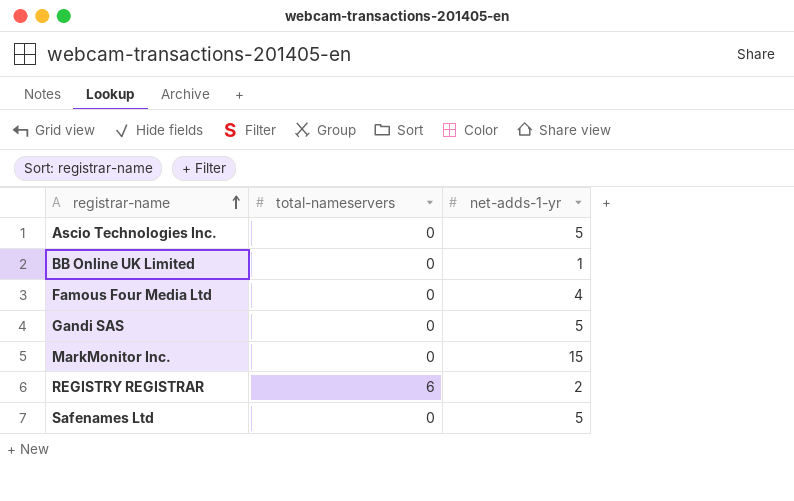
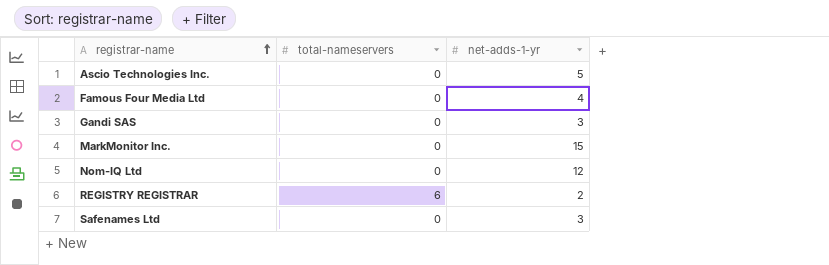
row BB Online UK Limited: 0 | 1 -> none
Gandi SAS | net-adds-1-yr: 5 -> 3
row Nom-IQ Ltd: none -> 0 | 12
Safenames Ltd | net-adds-1-yr: 5 -> 3

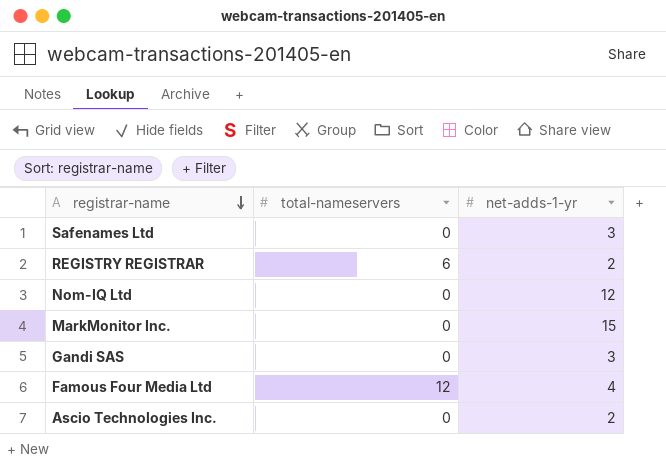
row order: registrar-name ascending -> registrar-name descending
Famous Four Media Ltd | total-nameservers: 0 -> 12
Ascio Technologies Inc. | net-adds-1-yr: 5 -> 2

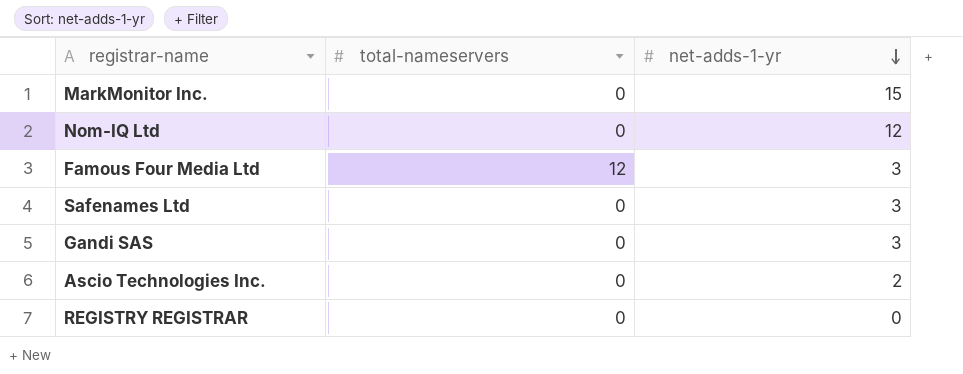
row order: registrar-name descending -> net-adds-1-yr descending
Famous Four Media Ltd | net-adds-1-yr: 4 -> 3
REGISTRY REGISTRAR | total-nameservers: 6 -> 0
REGISTRY REGISTRAR | net-adds-1-yr: 2 -> 0

